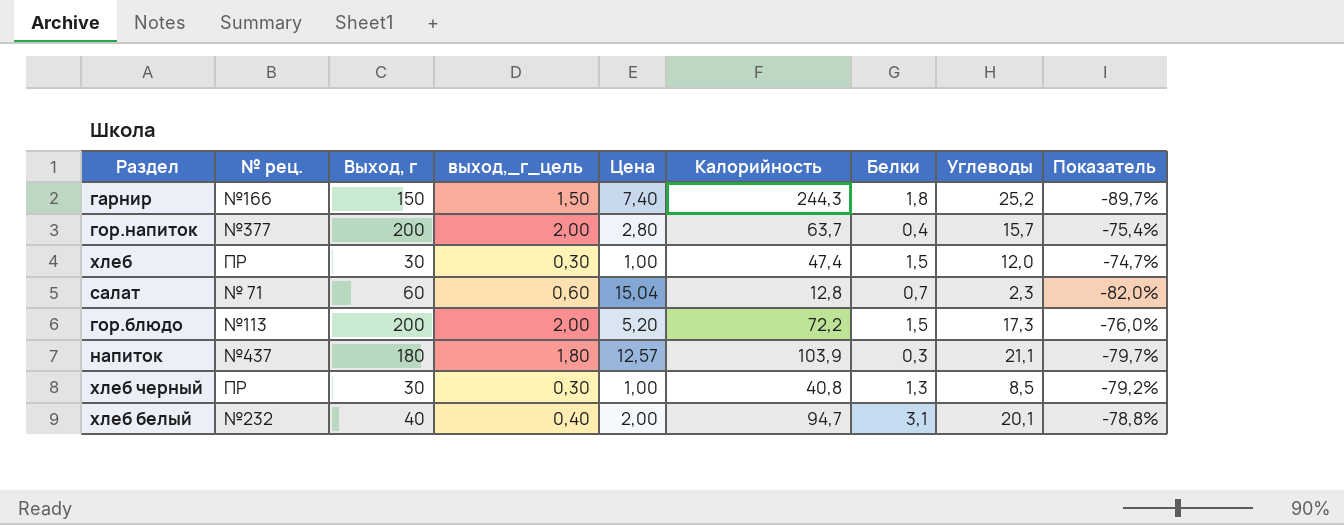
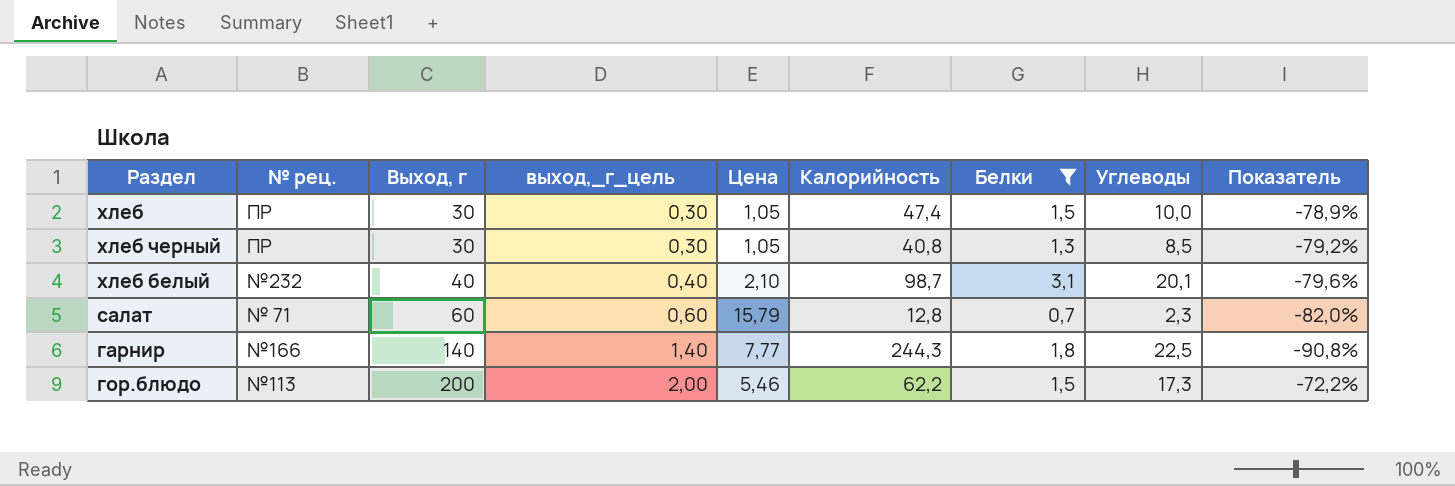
filter: none -> Белки >= 0,7
row order: none -> Выход, г ascending
хлеб | Цена: 1,00 -> 1,05
хлеб | Углеводы: 12,0 -> 10,0
хлеб | Показатель: -74,7% -> -78,9%
хлеб черный | Цена: 1,00 -> 1,05
хлеб белый | Цена: 2,00 -> 2,10
хлеб белый | Калорийность: 94,7 -> 98,7
хлеб белый | Показатель: -78,8% -> -79,6%
салат | Цена: 15,04 -> 15,79
гарнир | Выход, г: 150 -> 140
гарнир | выход,_г_цель: 1,50 -> 1,40
гарнир | Цена: 7,40 -> 7,77
гарнир | Углеводы: 25,2 -> 22,5
гарнир | Показатель: -89,7% -> -90,8%
гор.блюдо | Цена: 5,20 -> 5,46
гор.блюдо | Калорийность: 72,2 -> 62,2
гор.блюдо | Показатель: -76,0% -> -72,2%

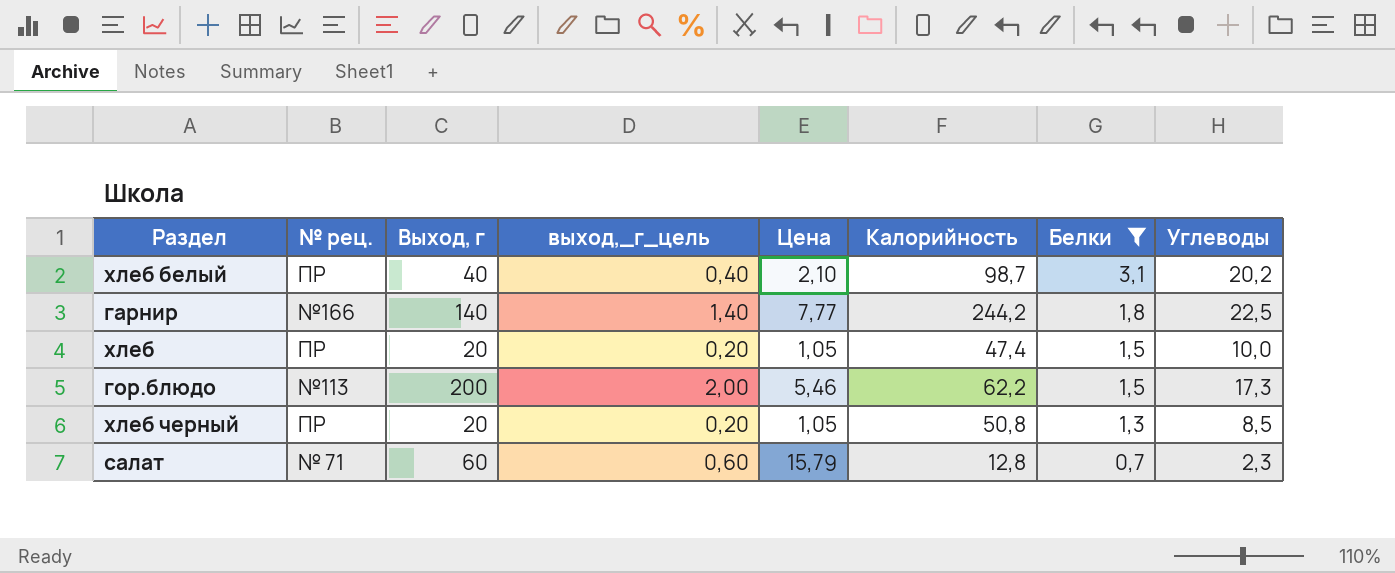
row order: Выход, г ascending -> Белки descending
column Показатель | formula: ([Углеводы] - [Калорийность]) / [Калорийность] -> none
хлеб белый | № рец.: №232 -> ПР
хлеб белый | Углеводы: 20,1 -> 20,2
гарнир | Калорийность: 244,3 -> 244,2
хлеб | Выход, г: 30 -> 20
хлеб | выход,_г_цель: 0,30 -> 0,20
хлеб черный | Выход, г: 30 -> 20
хлеб черный | выход,_г_цель: 0,30 -> 0,20
хлеб черный | Калорийность: 40,8 -> 50,8

